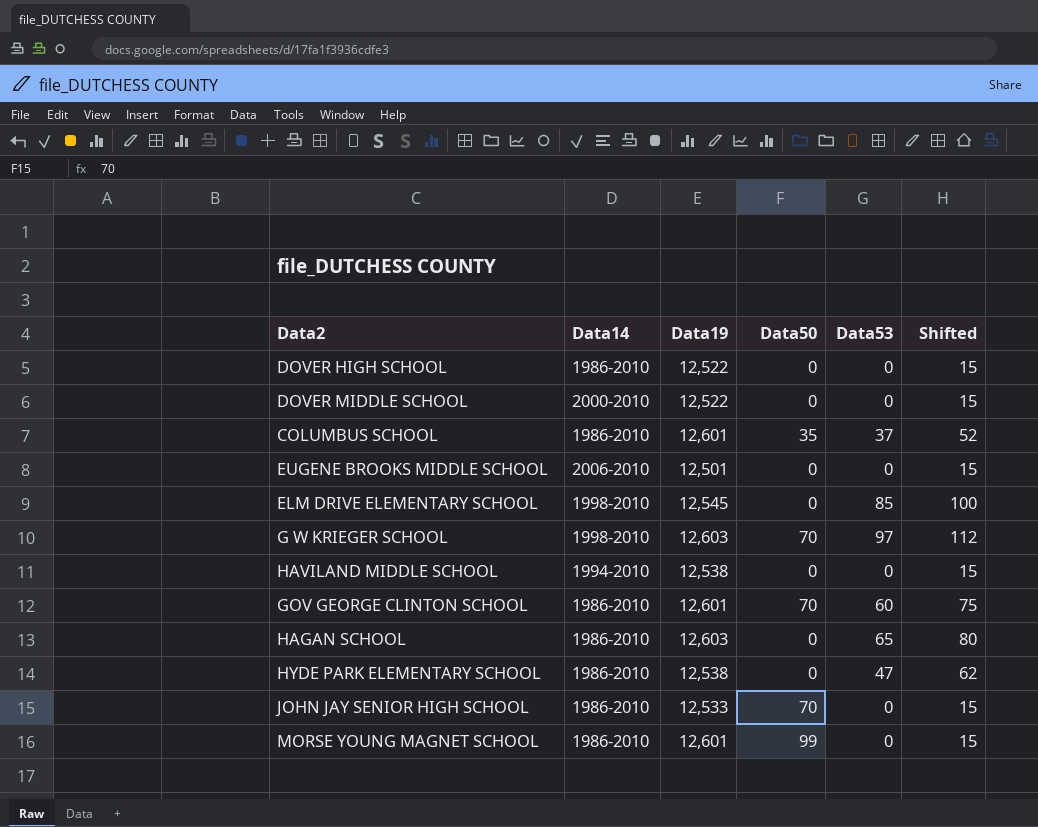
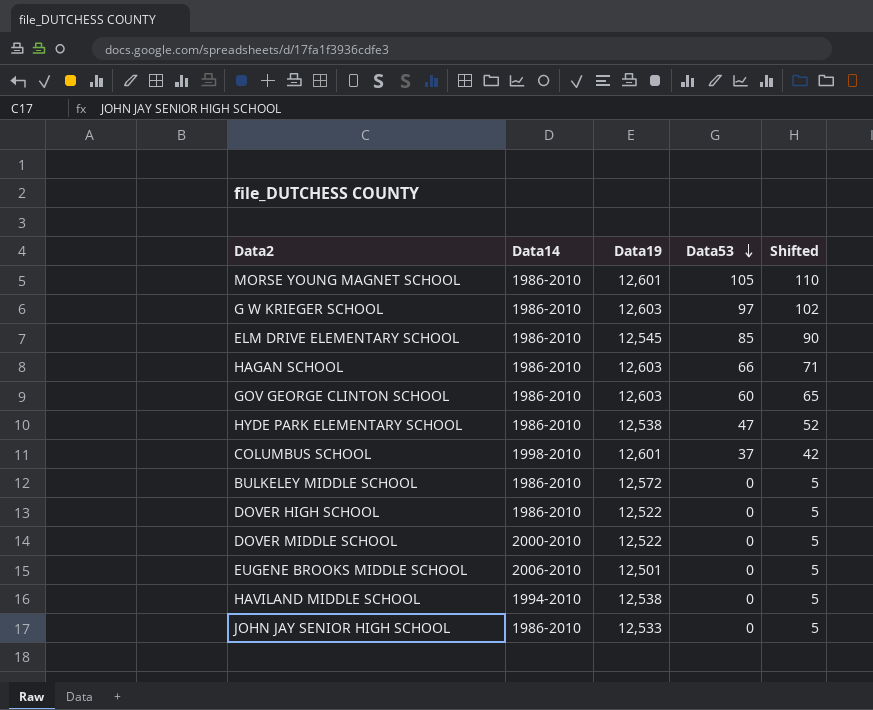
row order: none -> Data53 descending
column Data50 | position: 4 -> none
column Shifted | formula: [Data53] + 15 -> [Data53] + 5
MORSE YOUNG MAGNET SCHOOL | Data53: 0 -> 105
G W KRIEGER SCHOOL | Data14: 1998-2010 -> 1986-2010
ELM DRIVE ELEMENTARY SCHOOL | Data14: 1998-2010 -> 1986-2010
HAGAN SCHOOL | Data53: 65 -> 66
GOV GEORGE CLINTON SCHOOL | Data19: 12,601 -> 12,603
COLUMBUS SCHOOL | Data14: 1986-2010 -> 1998-2010
row BULKELEY MIDDLE SCHOOL: none -> 1986-2010 | 12,572 | 0 | 5

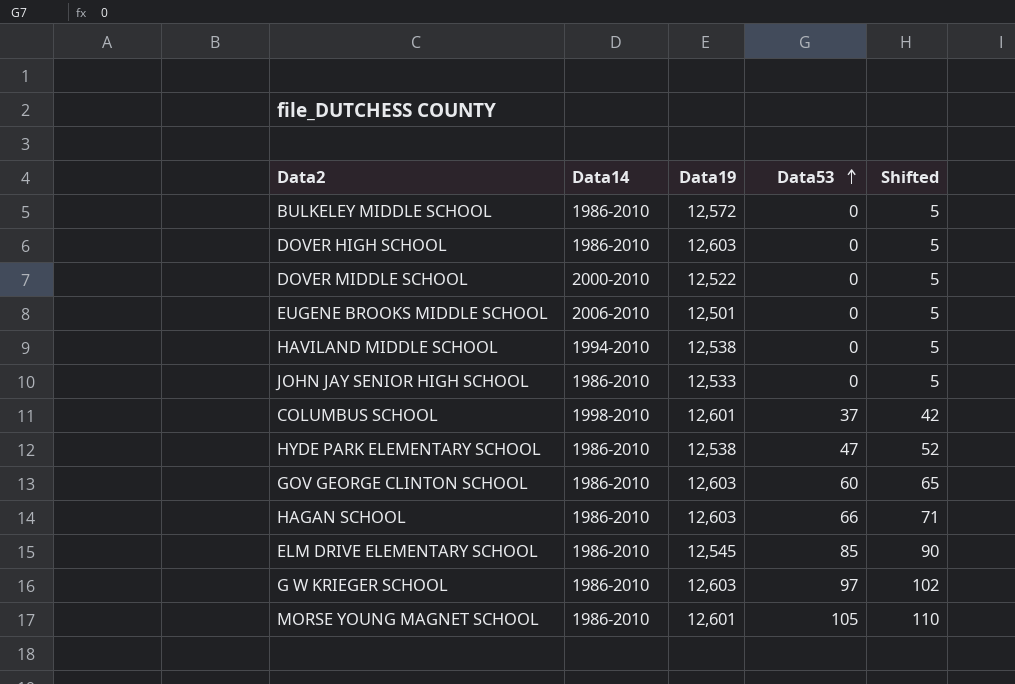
row order: Data53 descending -> Data53 ascending
DOVER HIGH SCHOOL | Data19: 12,522 -> 12,603

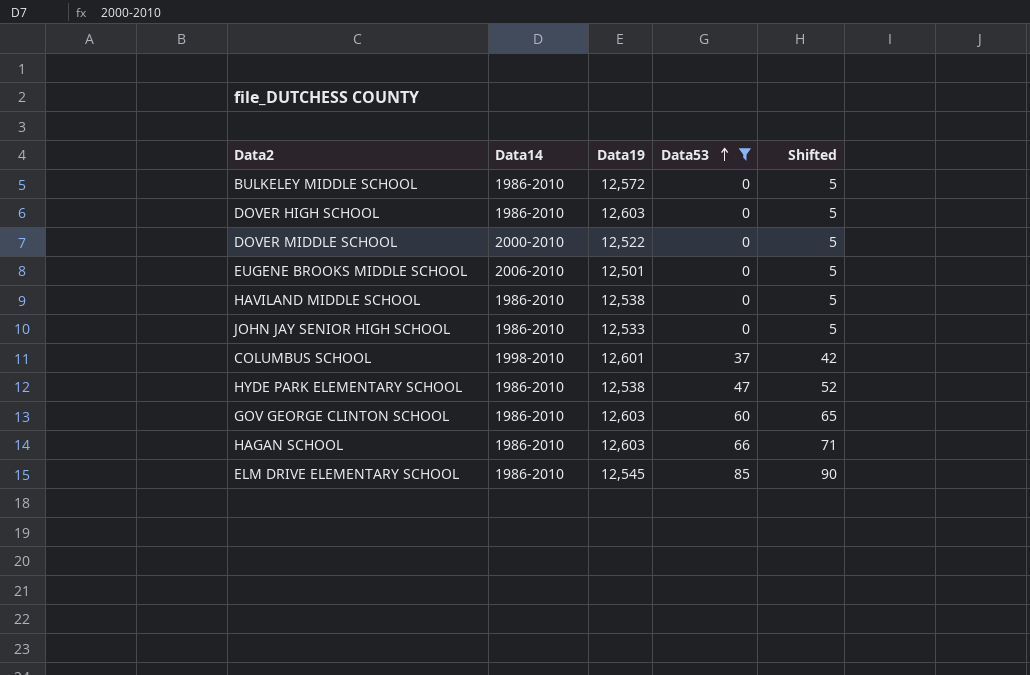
filter: none -> Data53 <= 85
HAVILAND MIDDLE SCHOOL | Data14: 1994-2010 -> 1986-2010

